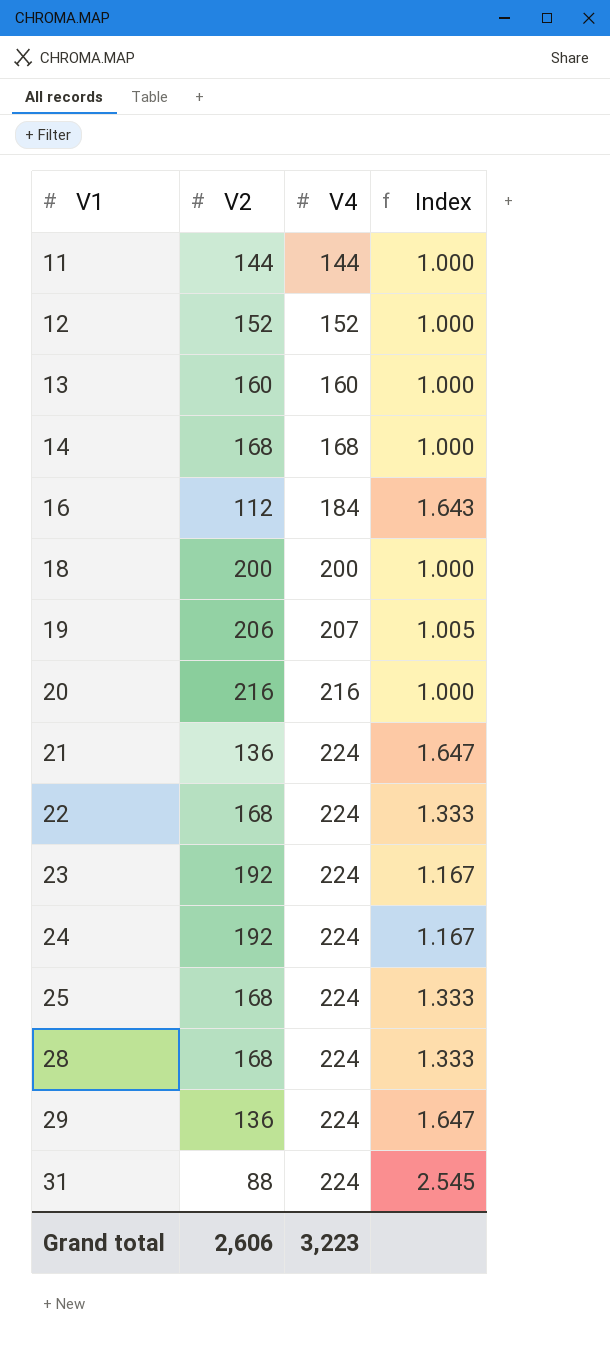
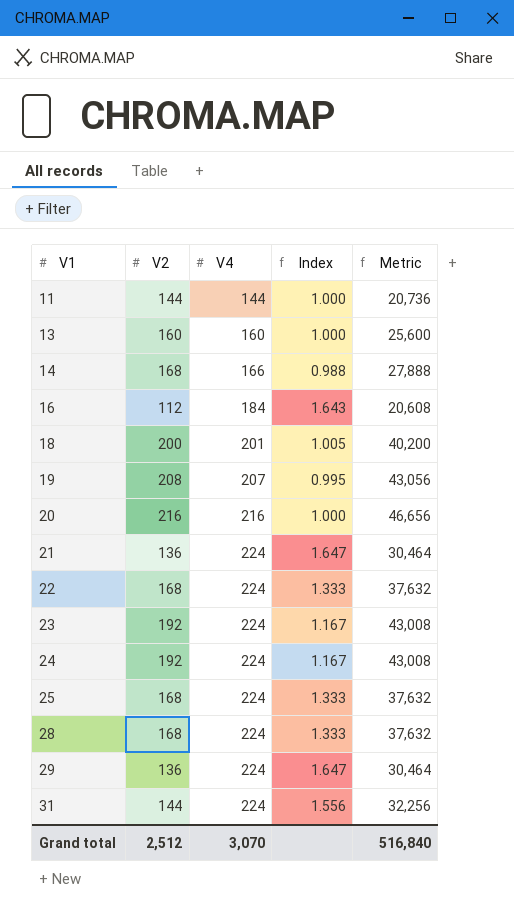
column Metric | formula: none -> [V2] * [V4]
row 12: 152 | 152 | 1.000 -> none
14 | V4: 168 -> 166
14 | Index: 1.000 -> 0.988
18 | V4: 200 -> 201
18 | Index: 1.000 -> 1.005
19 | V2: 206 -> 208
19 | Index: 1.005 -> 0.995
31 | V2: 88 -> 144
31 | Index: 2.545 -> 1.556
Grand total | V2: 2,606 -> 2,512
Grand total | V4: 3,223 -> 3,070

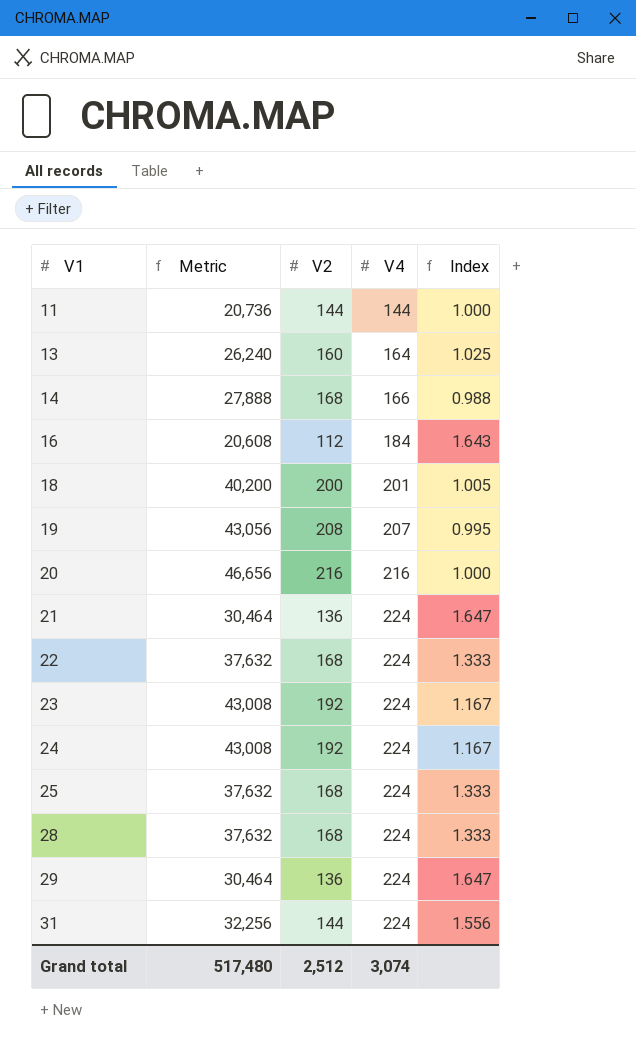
column Metric | position: 5 -> 2
13 | Metric: 25,600 -> 26,240
13 | V4: 160 -> 164
13 | Index: 1.000 -> 1.025
Grand total | Metric: 516,840 -> 517,480
Grand total | V4: 3,070 -> 3,074

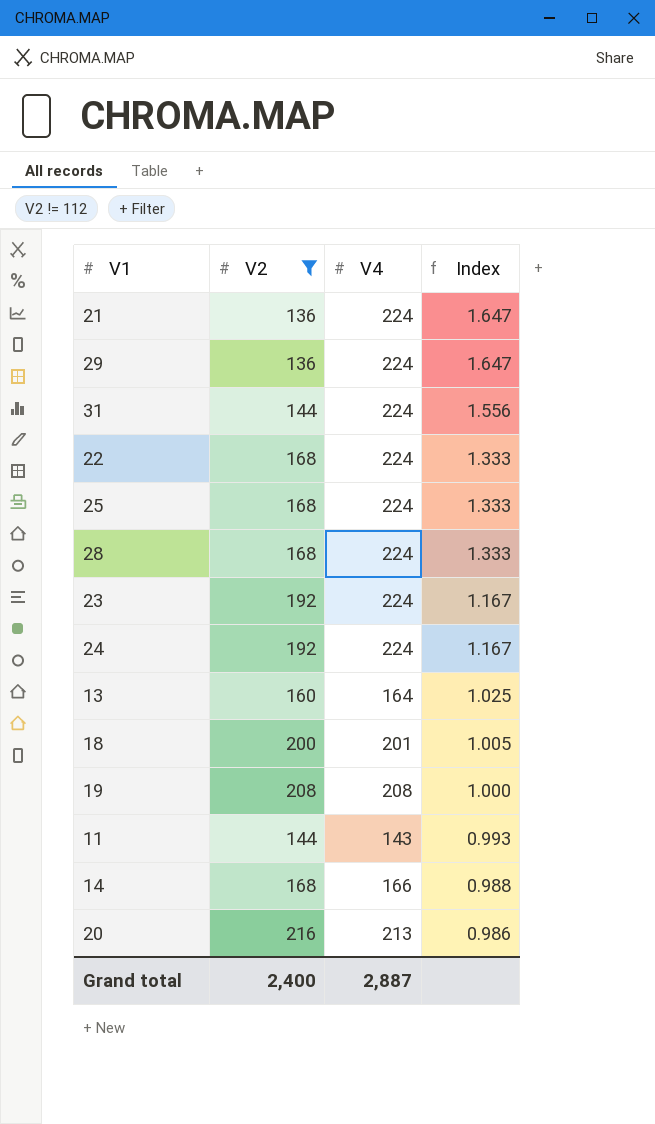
filter: none -> V2 != 112
row order: V1 ascending -> Index descending
column Metric | formula: [V2] * [V4] -> none
19 | V4: 207 -> 208
19 | Index: 0.995 -> 1.000
11 | V4: 144 -> 143
11 | Index: 1.000 -> 0.993
20 | V4: 216 -> 213
20 | Index: 1.000 -> 0.986
Grand total | V2: 2,512 -> 2,400
Grand total | V4: 3,074 -> 2,887

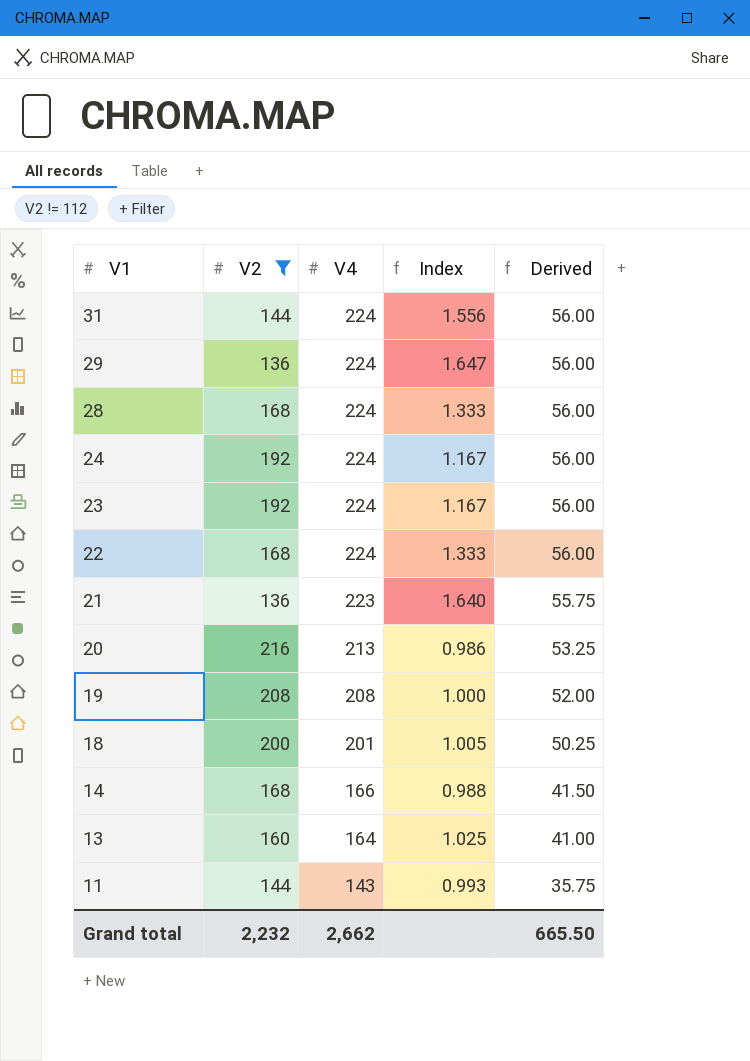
row order: Index descending -> V1 descending
column Derived | formula: none -> [V4] * 0.25
row 25: 168 | 224 | 1.333 -> none
21 | V4: 224 -> 223
21 | Index: 1.647 -> 1.640
Grand total | V2: 2,400 -> 2,232
Grand total | V4: 2,887 -> 2,662

